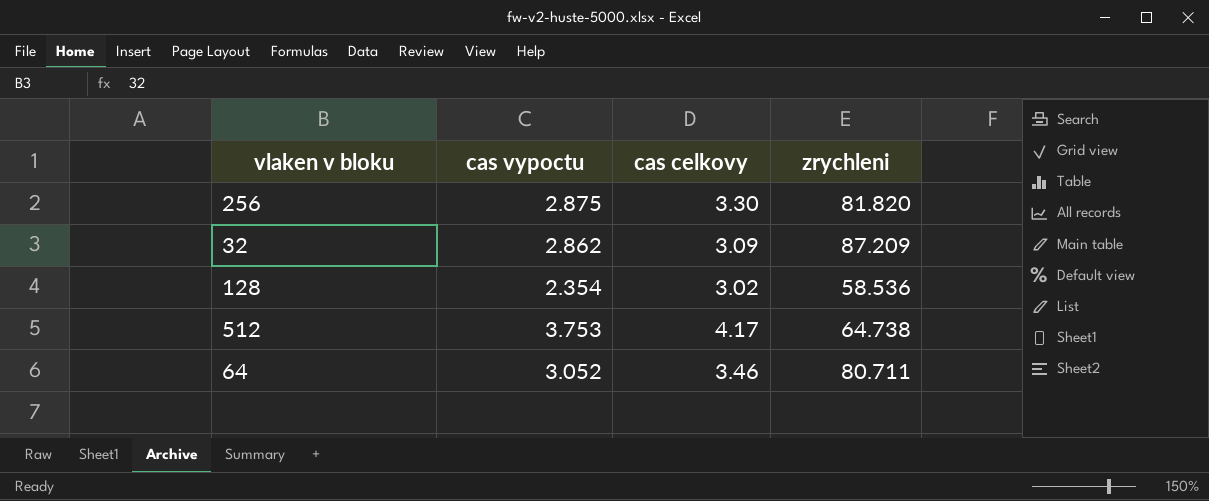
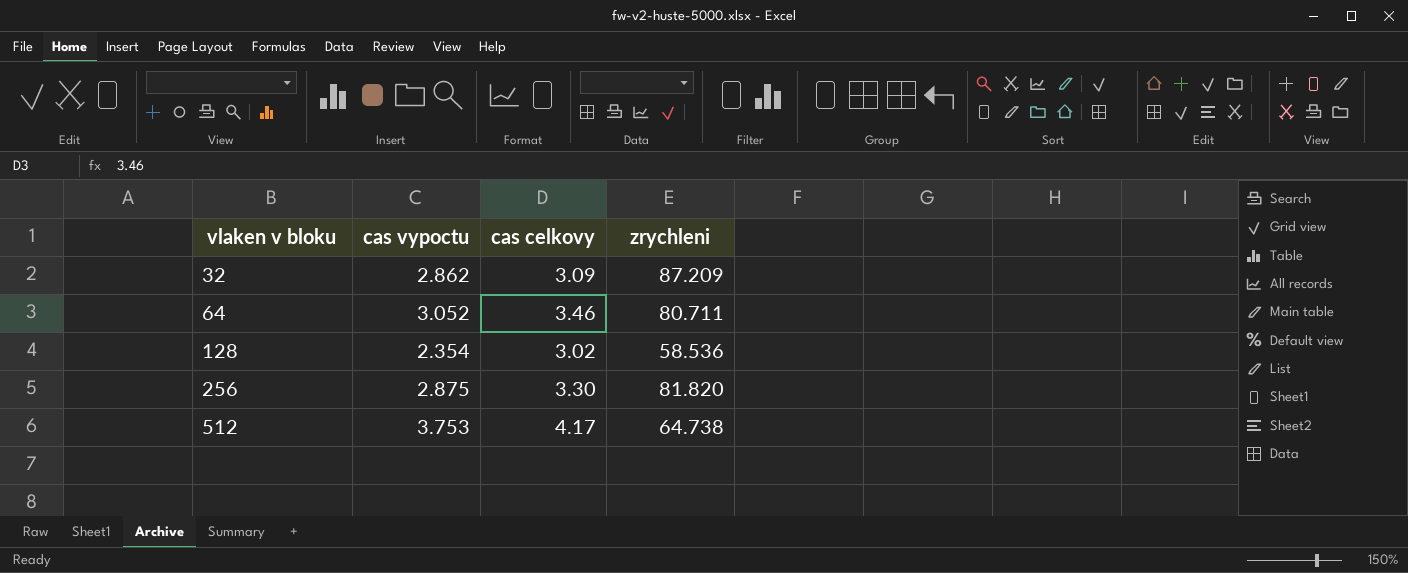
row order: none -> vlaken v bloku ascending

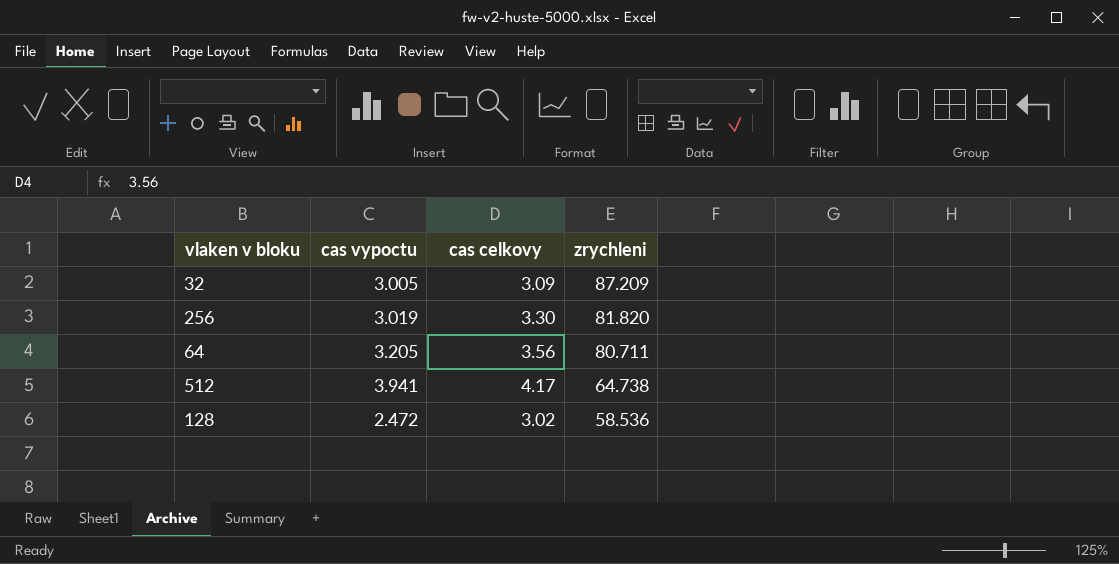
row order: vlaken v bloku ascending -> zrychleni descending
32 | cas vypoctu: 2.862 -> 3.005
256 | cas vypoctu: 2.875 -> 3.019
64 | cas vypoctu: 3.052 -> 3.205
64 | cas celkovy: 3.46 -> 3.56
512 | cas vypoctu: 3.753 -> 3.941
128 | cas vypoctu: 2.354 -> 2.472

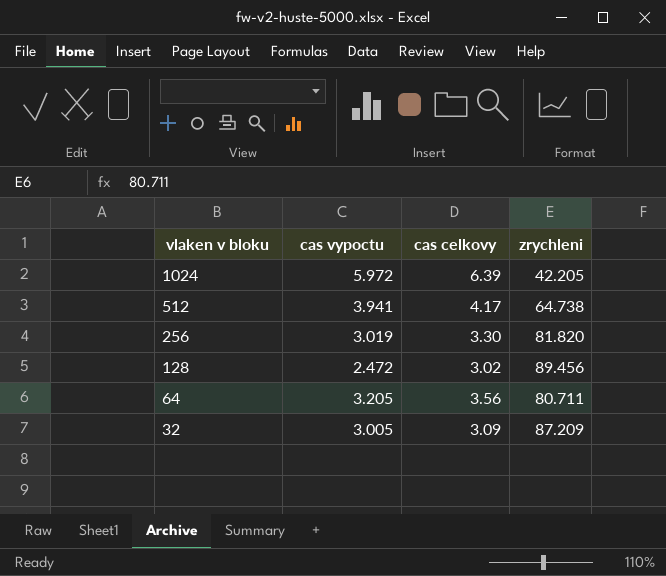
row order: zrychleni descending -> vlaken v bloku descending
row 1024: none -> 5.972 | 6.39 | 42.205
128 | zrychleni: 58.536 -> 89.456

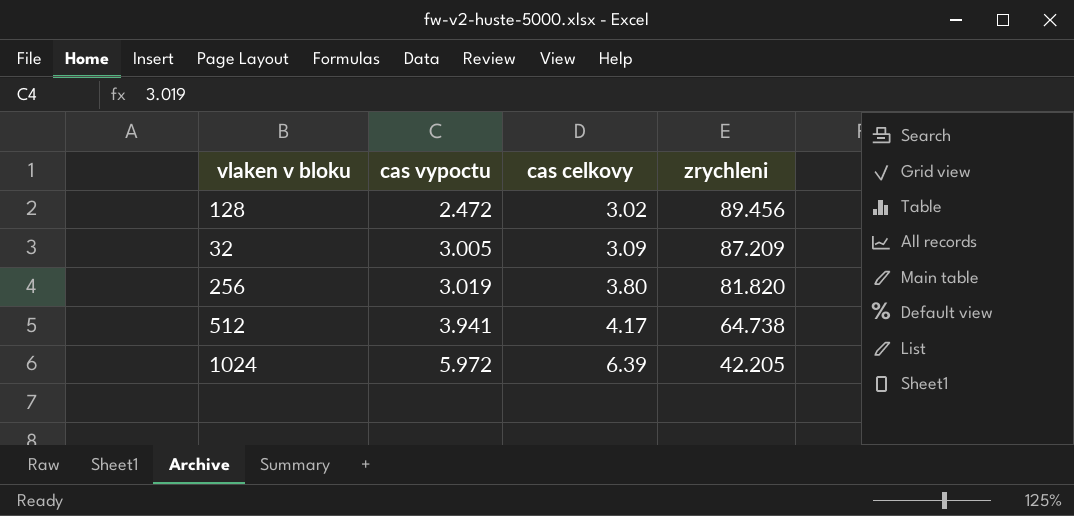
row order: vlaken v bloku descending -> cas vypoctu ascending
row 64: 3.205 | 3.56 | 80.711 -> none
256 | cas celkovy: 3.30 -> 3.80

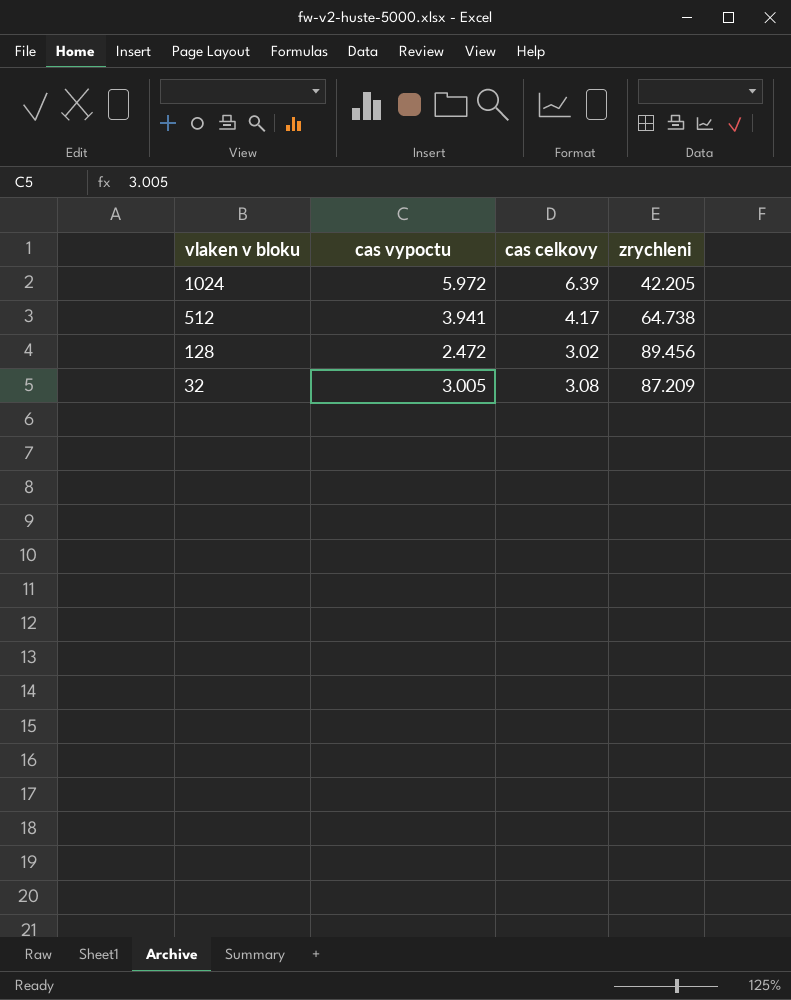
row order: cas vypoctu ascending -> vlaken v bloku descending
row 256: 3.019 | 3.80 | 81.820 -> none
32 | cas celkovy: 3.09 -> 3.08

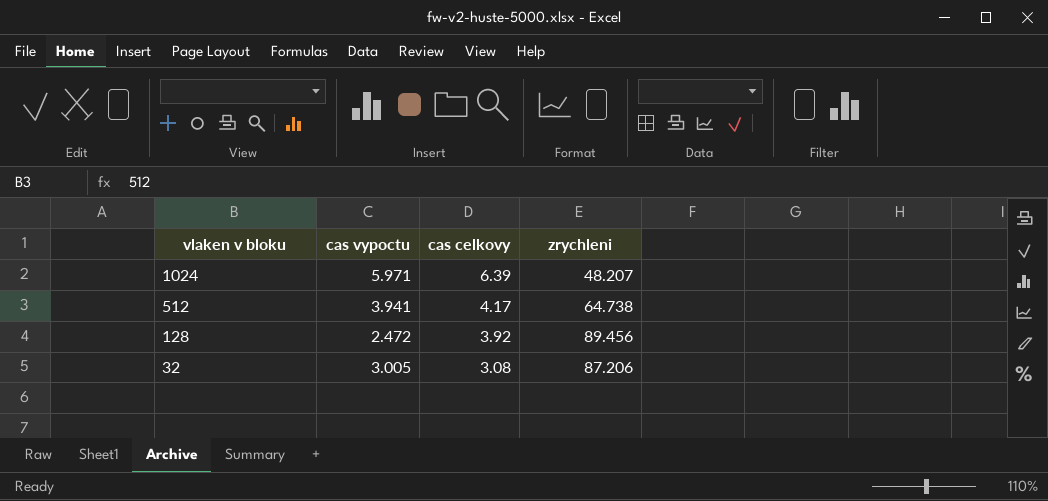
1024 | cas vypoctu: 5.972 -> 5.971
1024 | zrychleni: 42.205 -> 48.207
128 | cas celkovy: 3.02 -> 3.92
32 | zrychleni: 87.209 -> 87.206

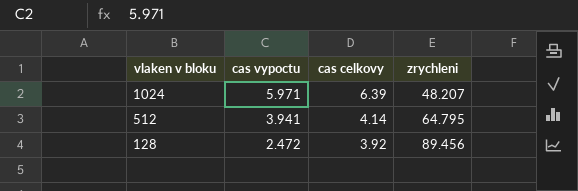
row 32: 3.005 | 3.08 | 87.206 -> none
512 | cas celkovy: 4.17 -> 4.14
512 | zrychleni: 64.738 -> 64.795

